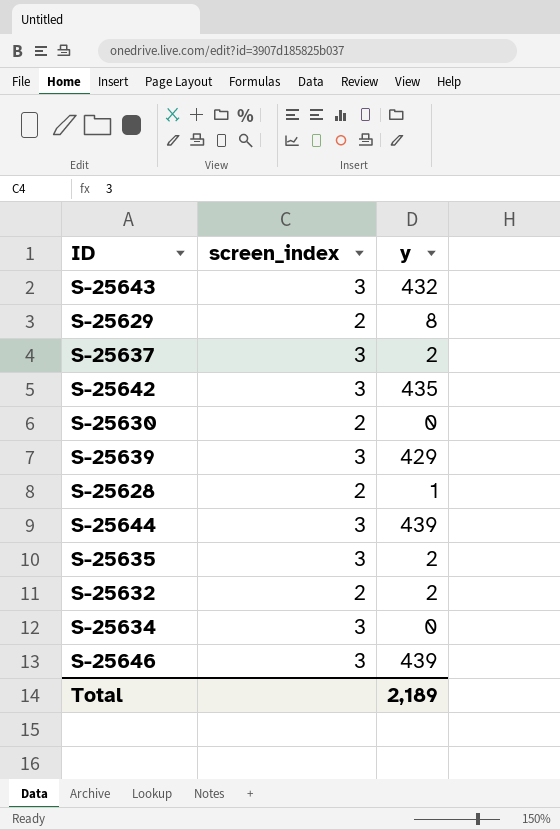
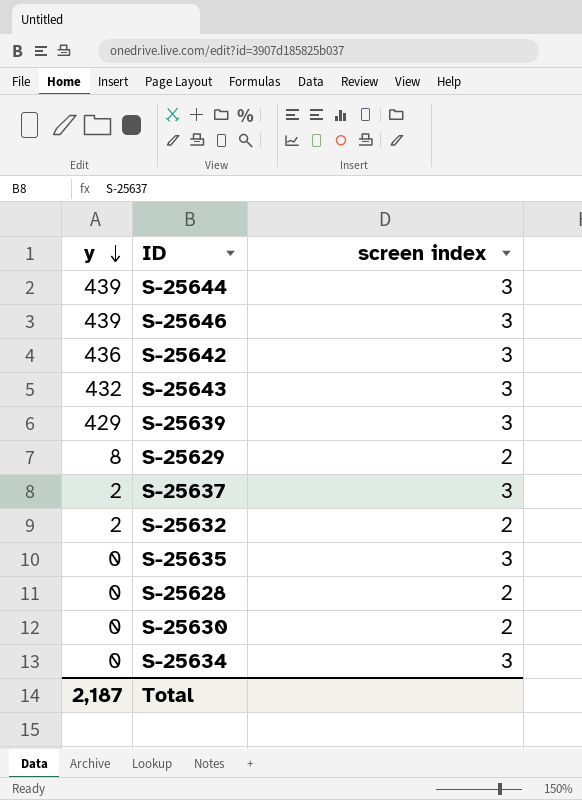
row order: none -> y descending
column y | position: 3 -> 1
column name: screen_index -> screen index
S-25642 | y: 435 -> 436
S-25635 | y: 2 -> 0
S-25628 | y: 1 -> 0
Total | y: 2,189 -> 2,187

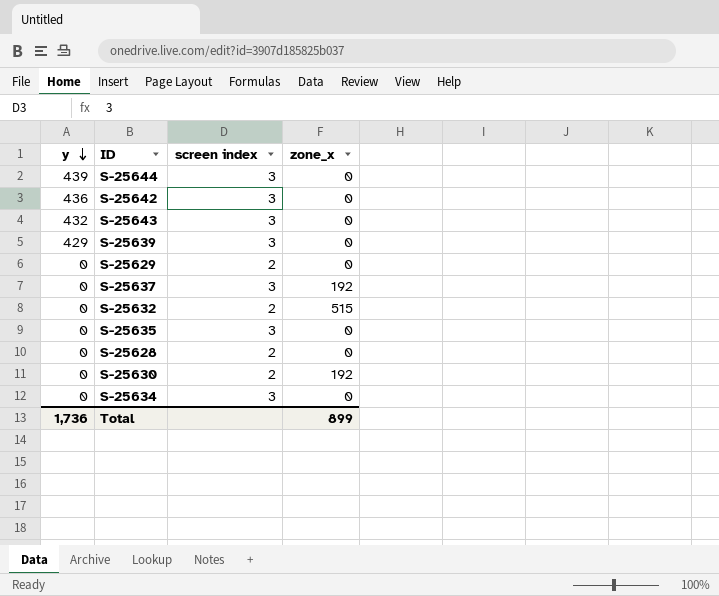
column zone_x | position: none -> 4
row S-25646: 439 | 3 -> none
S-25629 | y: 8 -> 0
S-25637 | y: 2 -> 0
S-25632 | y: 2 -> 0
Total | y: 2,187 -> 1,736

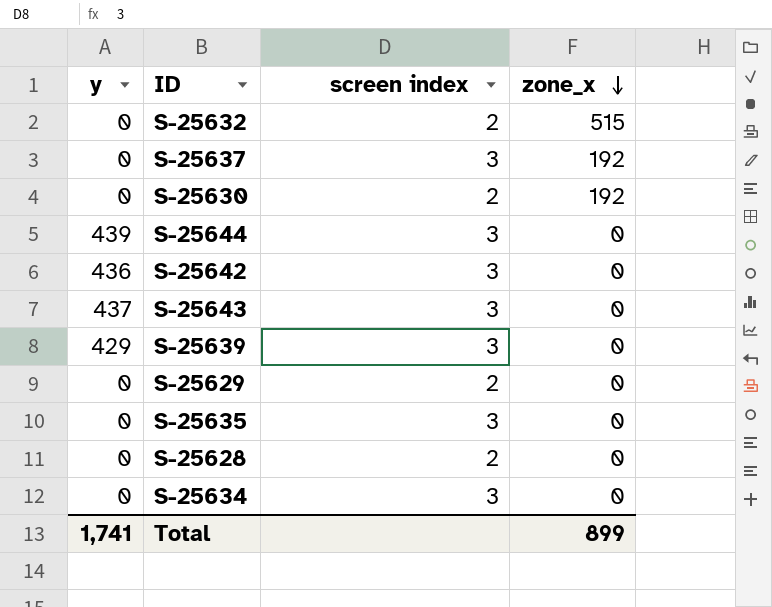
row order: y descending -> zone_x descending
S-25643 | y: 432 -> 437
Total | y: 1,736 -> 1,741

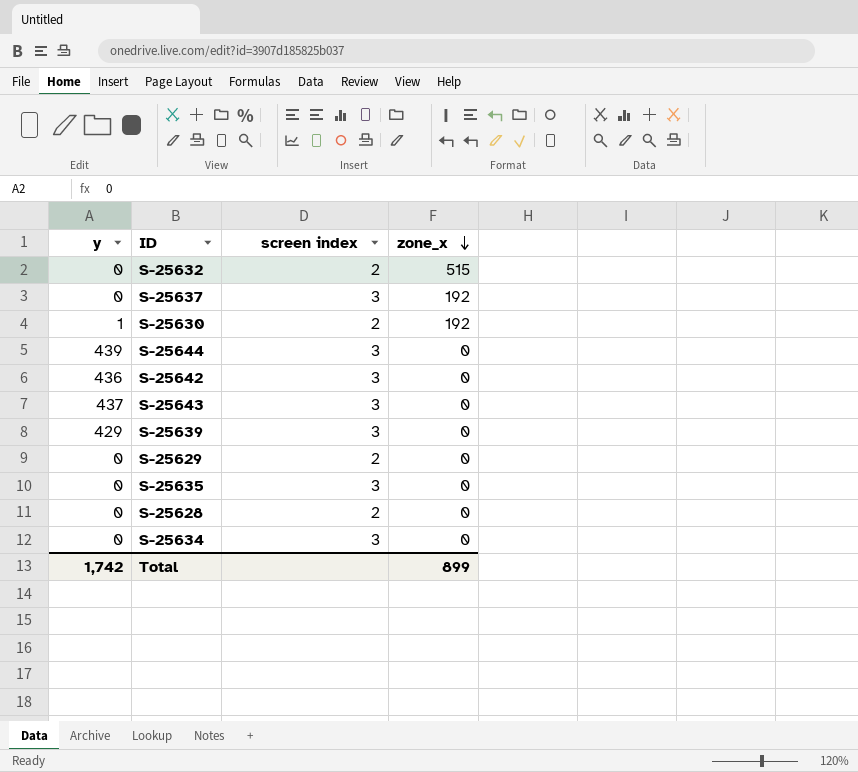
S-25630 | y: 0 -> 1
Total | y: 1,741 -> 1,742

